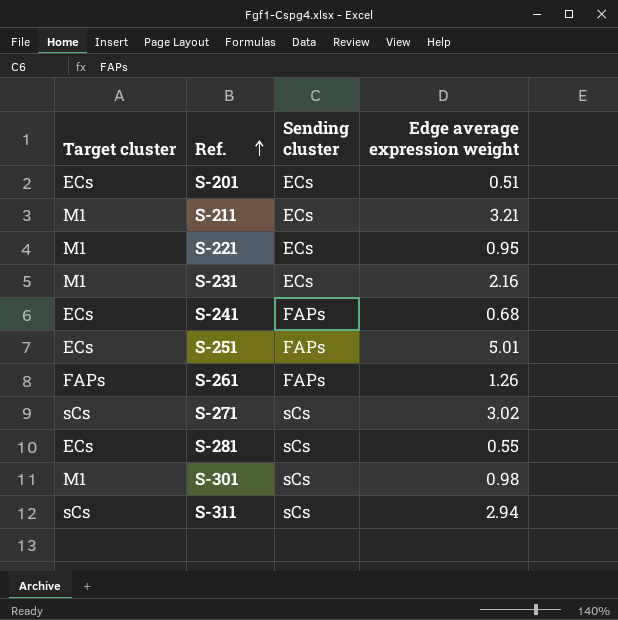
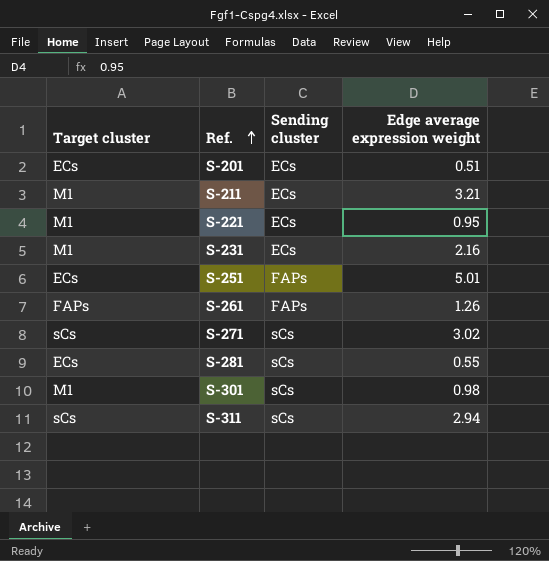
row S-241: ECs | FAPs | 0.68 -> none

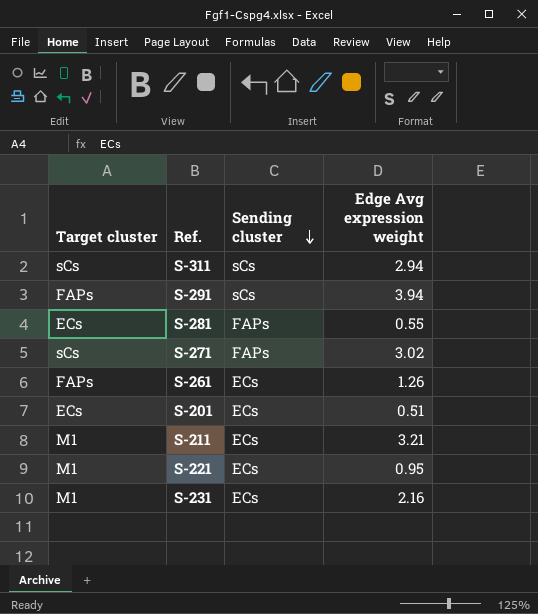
row order: Ref. ascending -> Sending cluster descending
column name: Edge average expression weight -> Edge Avg expression weight
row S-251: ECs | FAPs | 5.01 -> none
row S-301: M1 | sCs | 0.98 -> none
row S-291: none -> FAPs | sCs | 3.94
S-281 | Sending cluster: sCs -> FAPs
S-271 | Sending cluster: sCs -> FAPs
S-261 | Sending cluster: FAPs -> ECs

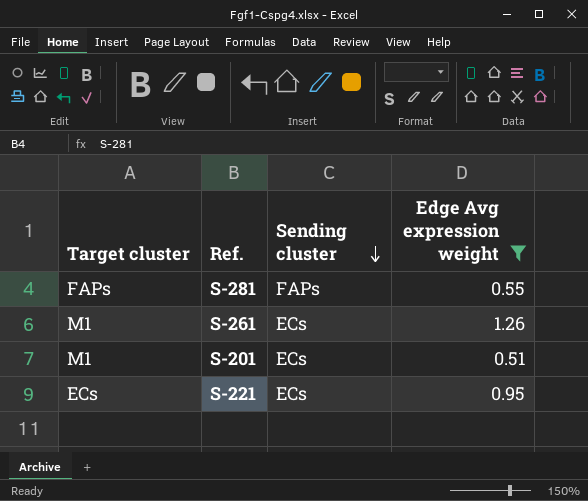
filter: none -> Edge Avg expression weight <= 1.26
S-281 | Target cluster: ECs -> FAPs
S-261 | Target cluster: FAPs -> M1
S-201 | Target cluster: ECs -> M1
S-221 | Target cluster: M1 -> ECs

